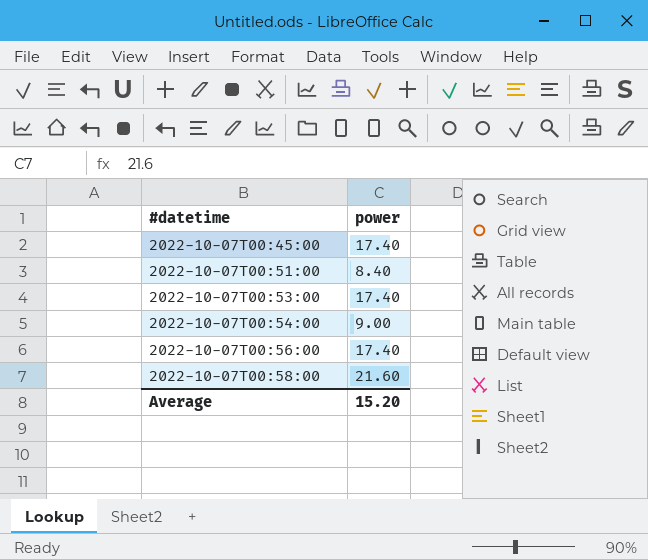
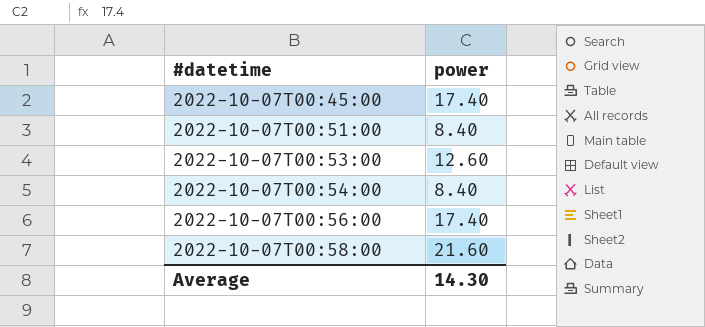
2022-10-07T00:53:00 | power: 17.40 -> 12.60
2022-10-07T00:54:00 | power: 9.00 -> 8.40
Average | power: 15.20 -> 14.30

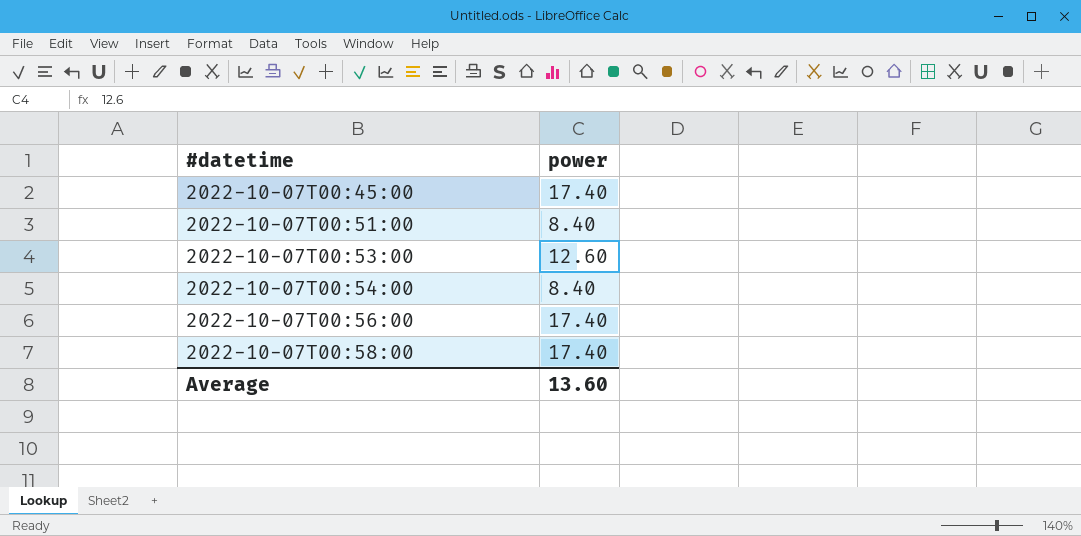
2022-10-07T00:58:00 | power: 21.60 -> 17.40
Average | power: 14.30 -> 13.60

